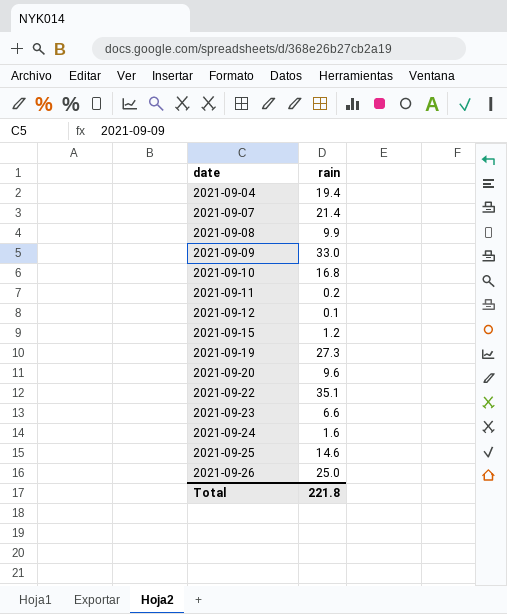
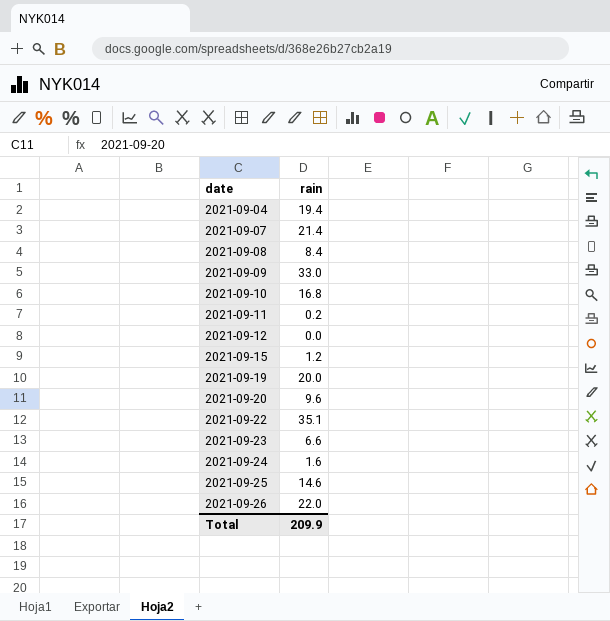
2021-09-08 | rain: 9.9 -> 8.4
2021-09-12 | rain: 0.1 -> 0.0
2021-09-19 | rain: 27.3 -> 20.0
2021-09-26 | rain: 25.0 -> 22.0
Total | rain: 221.8 -> 209.9

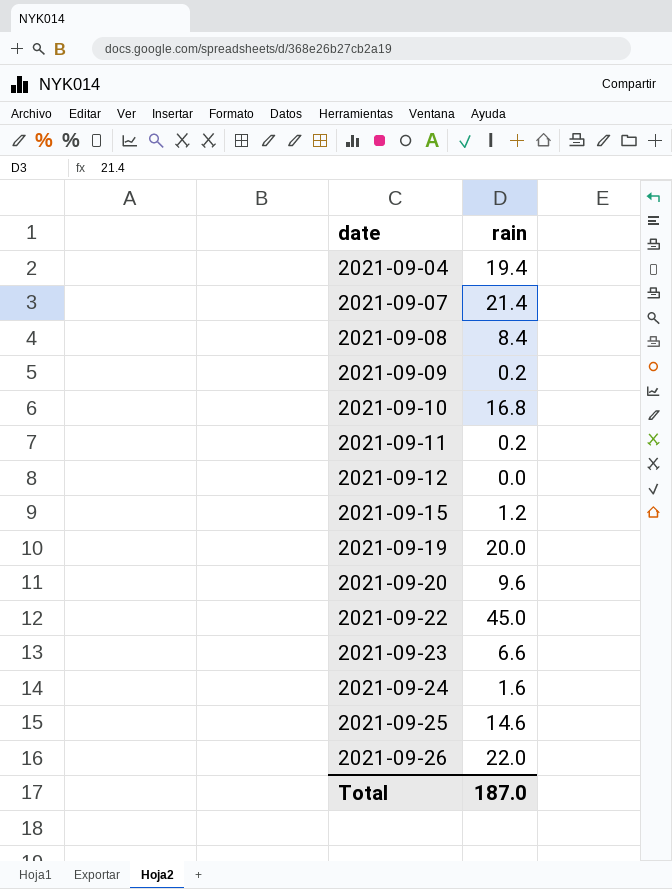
2021-09-09 | rain: 33.0 -> 0.2
2021-09-22 | rain: 35.1 -> 45.0
Total | rain: 209.9 -> 187.0

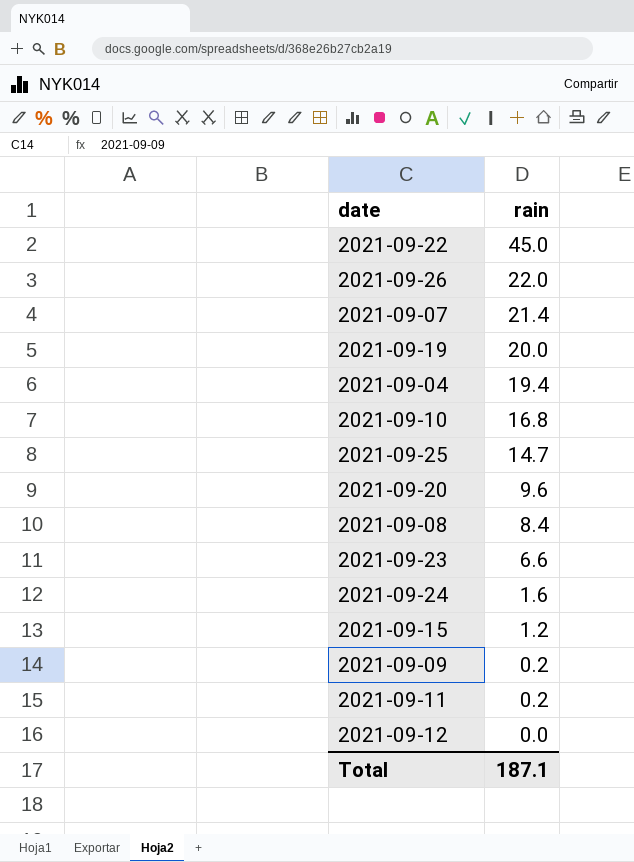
row order: date ascending -> rain descending
2021-09-25 | rain: 14.6 -> 14.7
Total | rain: 187.0 -> 187.1

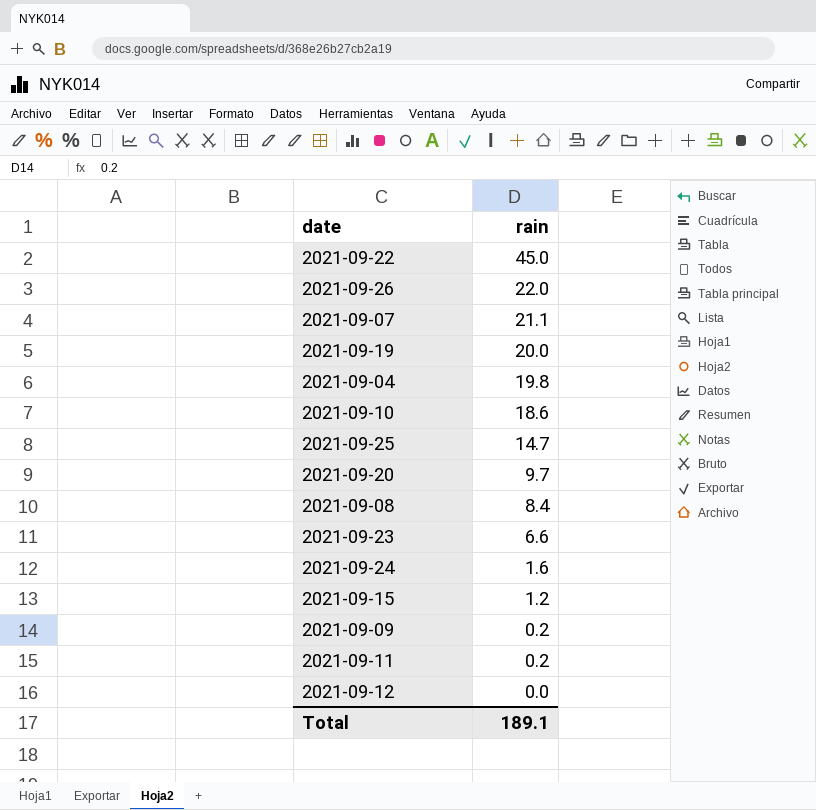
2021-09-07 | rain: 21.4 -> 21.1
2021-09-04 | rain: 19.4 -> 19.8
2021-09-10 | rain: 16.8 -> 18.6
2021-09-20 | rain: 9.6 -> 9.7
Total | rain: 187.1 -> 189.1

